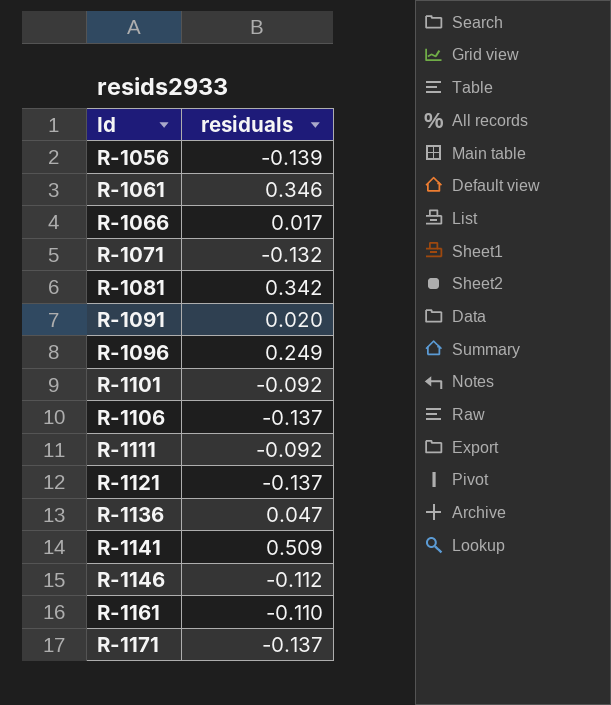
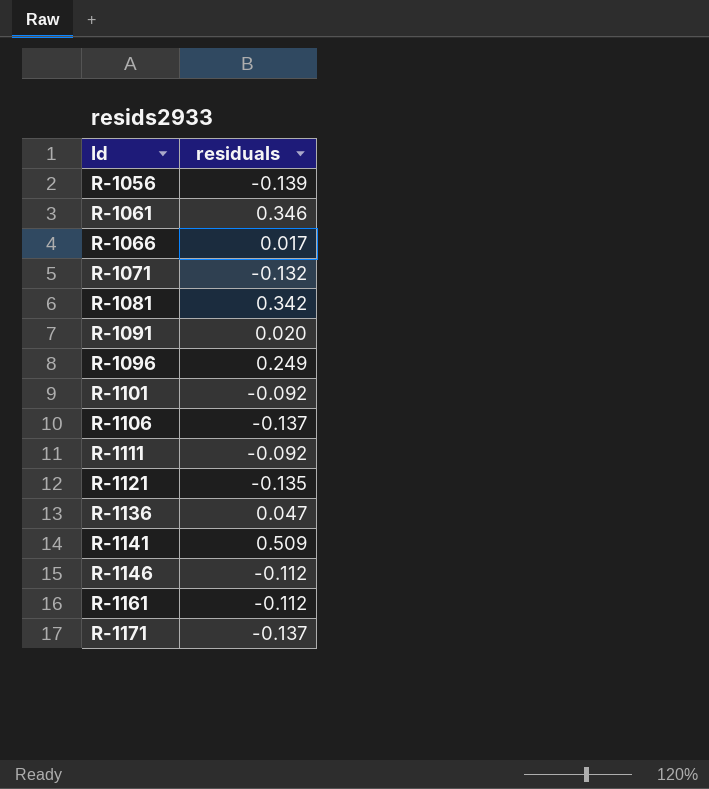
R-1121 | residuals: -0.137 -> -0.135
R-1161 | residuals: -0.110 -> -0.112

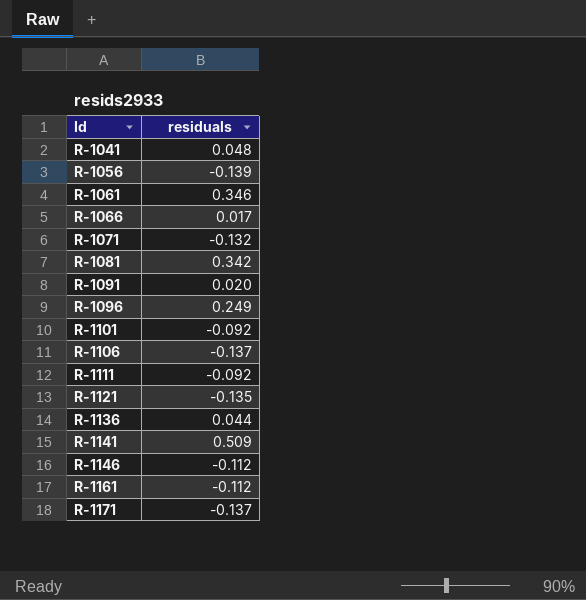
row R-1041: none -> 0.048
R-1136 | residuals: 0.047 -> 0.044

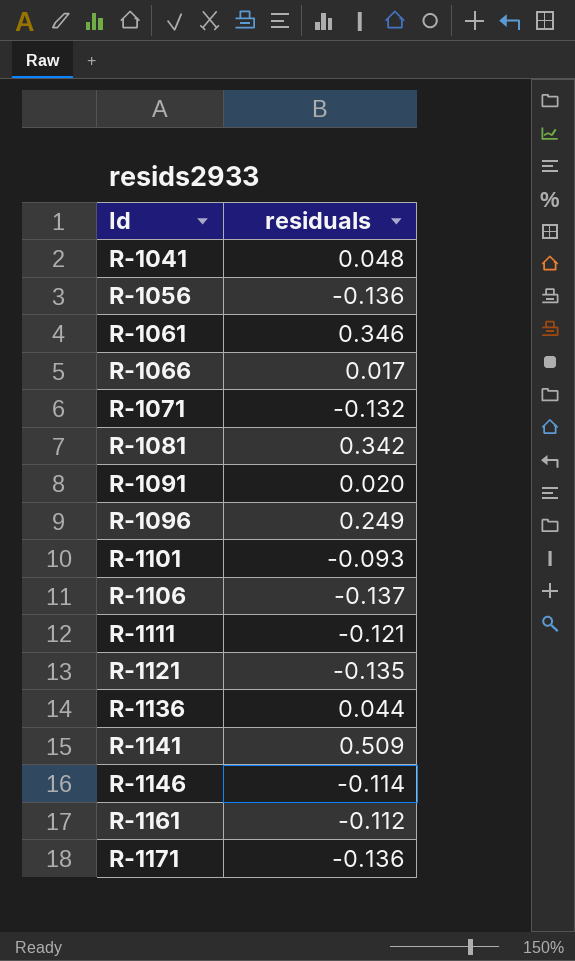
R-1056 | residuals: -0.139 -> -0.136
R-1101 | residuals: -0.092 -> -0.093
R-1111 | residuals: -0.092 -> -0.121
R-1146 | residuals: -0.112 -> -0.114
R-1171 | residuals: -0.137 -> -0.136

